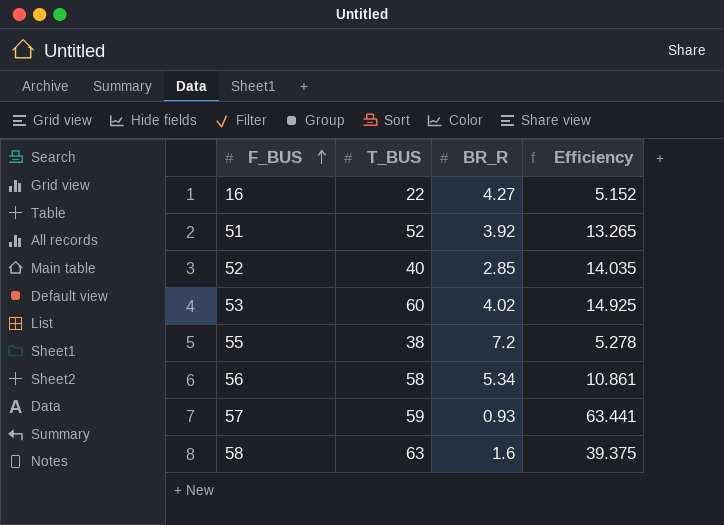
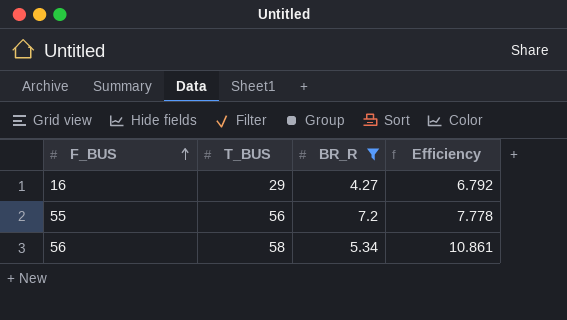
filter: none -> BR_R >= 4.27
16 | T_BUS: 22 -> 29
16 | Efficiency: 5.152 -> 6.792
55 | T_BUS: 38 -> 56
55 | Efficiency: 5.278 -> 7.778

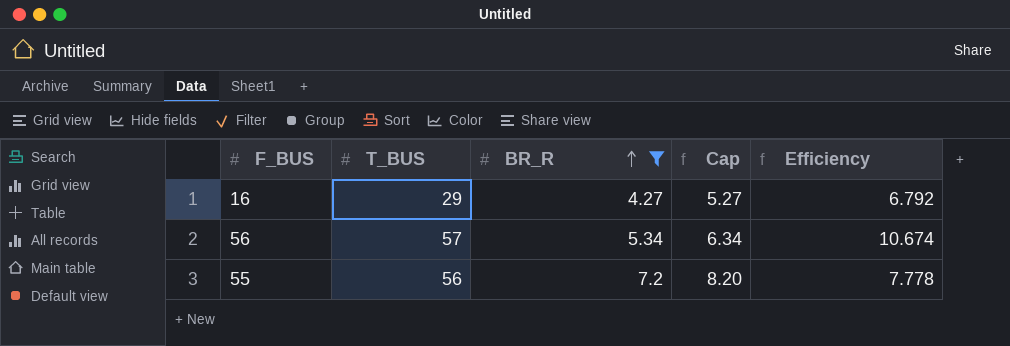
row order: F_BUS ascending -> BR_R ascending
column Cap | formula: none -> [BR_R] + 1
56 | T_BUS: 58 -> 57
56 | Efficiency: 10.861 -> 10.674

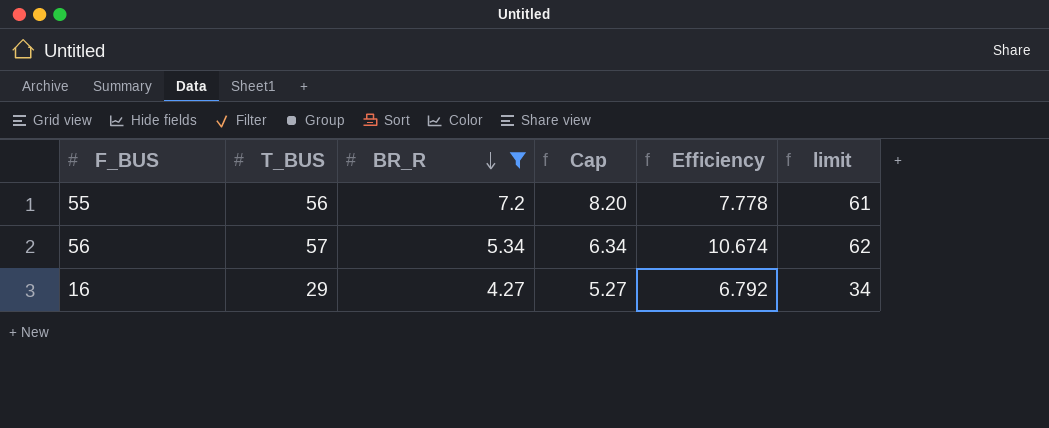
row order: BR_R ascending -> BR_R descending
column limit | formula: none -> [T_BUS] + 5

